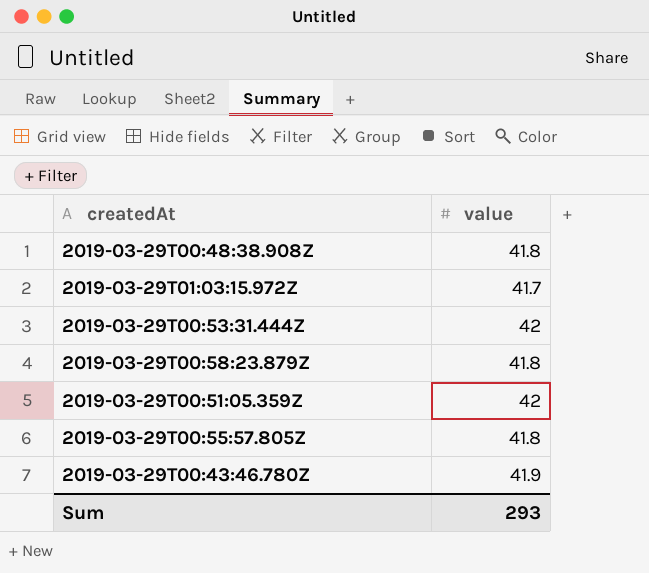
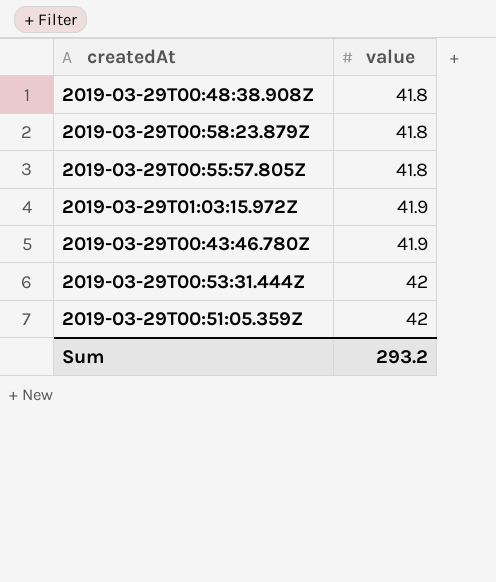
row order: none -> value ascending
2019-03-29T01:03:15.972Z | value: 41.7 -> 41.9
Sum | value: 293 -> 293.2

